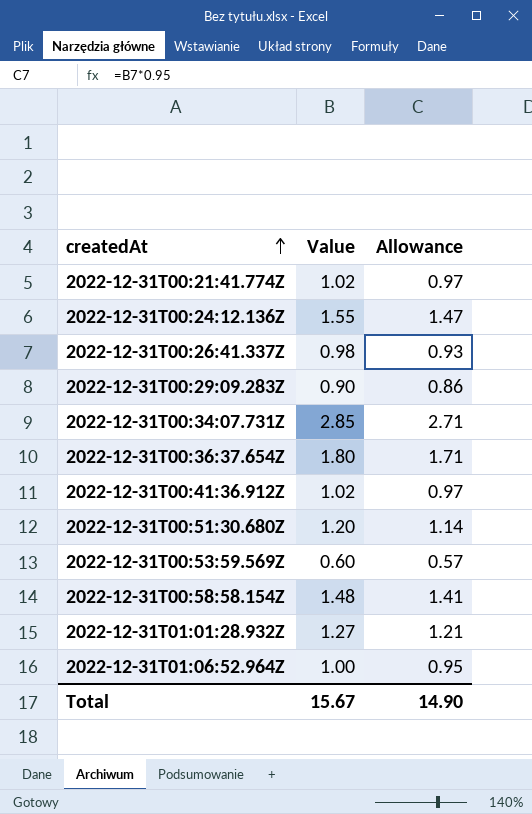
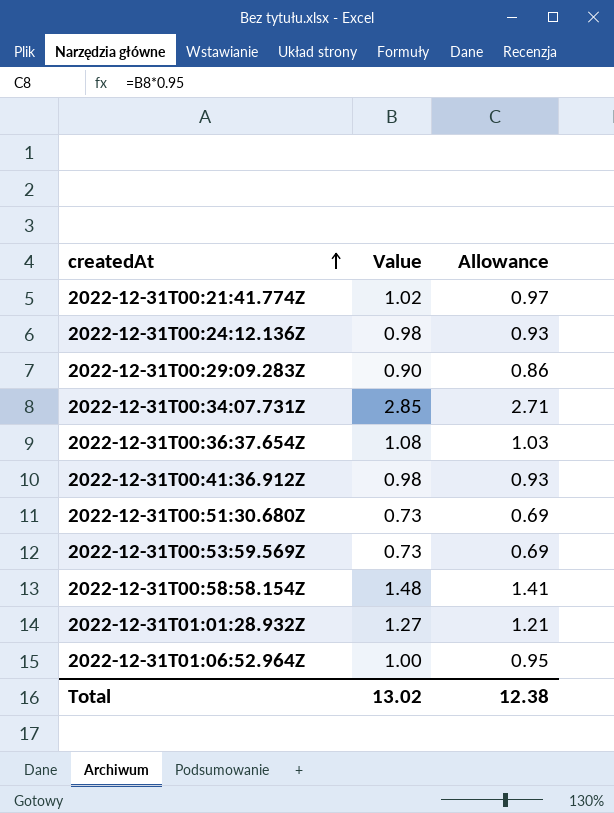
row 2022-12-31T00:26:41.337Z: 0.98 | 0.93 -> none
2022-12-31T00:24:12.136Z | Value: 1.55 -> 0.98
2022-12-31T00:24:12.136Z | Allowance: 1.47 -> 0.93
2022-12-31T00:36:37.654Z | Value: 1.80 -> 1.08
2022-12-31T00:36:37.654Z | Allowance: 1.71 -> 1.03
2022-12-31T00:41:36.912Z | Value: 1.02 -> 0.98
2022-12-31T00:41:36.912Z | Allowance: 0.97 -> 0.93
2022-12-31T00:51:30.680Z | Value: 1.20 -> 0.73
2022-12-31T00:51:30.680Z | Allowance: 1.14 -> 0.69
2022-12-31T00:53:59.569Z | Value: 0.60 -> 0.73
2022-12-31T00:53:59.569Z | Allowance: 0.57 -> 0.69
Total | Value: 15.67 -> 13.02
Total | Allowance: 14.90 -> 12.38

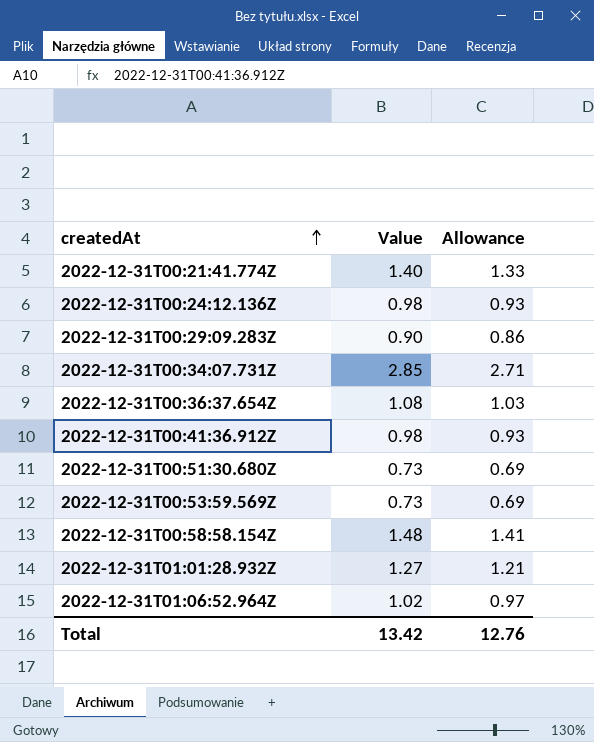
2022-12-31T00:21:41.774Z | Value: 1.02 -> 1.40
2022-12-31T00:21:41.774Z | Allowance: 0.97 -> 1.33
2022-12-31T01:06:52.964Z | Value: 1.00 -> 1.02
2022-12-31T01:06:52.964Z | Allowance: 0.95 -> 0.97
Total | Value: 13.02 -> 13.42
Total | Allowance: 12.38 -> 12.76

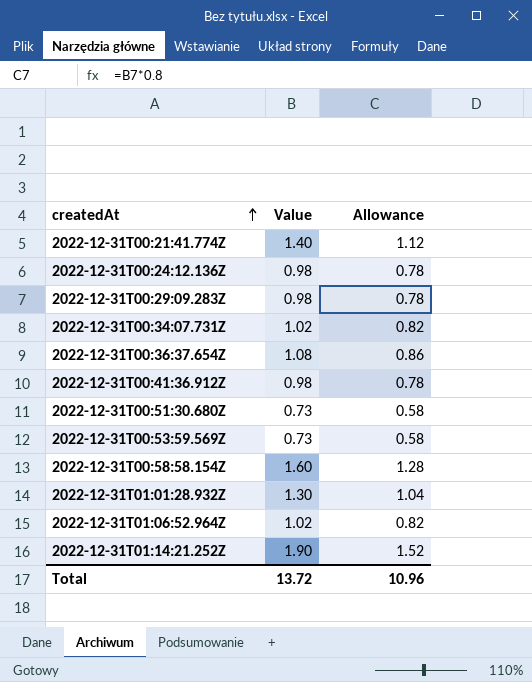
column Allowance | formula: [Value] * 0.95 -> [Value] * 0.8
2022-12-31T00:29:09.283Z | Value: 0.90 -> 0.98
2022-12-31T00:34:07.731Z | Value: 2.85 -> 1.02
2022-12-31T00:58:58.154Z | Value: 1.48 -> 1.60
2022-12-31T01:01:28.932Z | Value: 1.27 -> 1.30
row 2022-12-31T01:14:21.252Z: none -> 1.90 | 1.52
Total | Value: 13.42 -> 13.72
Total | Allowance: 12.76 -> 10.96

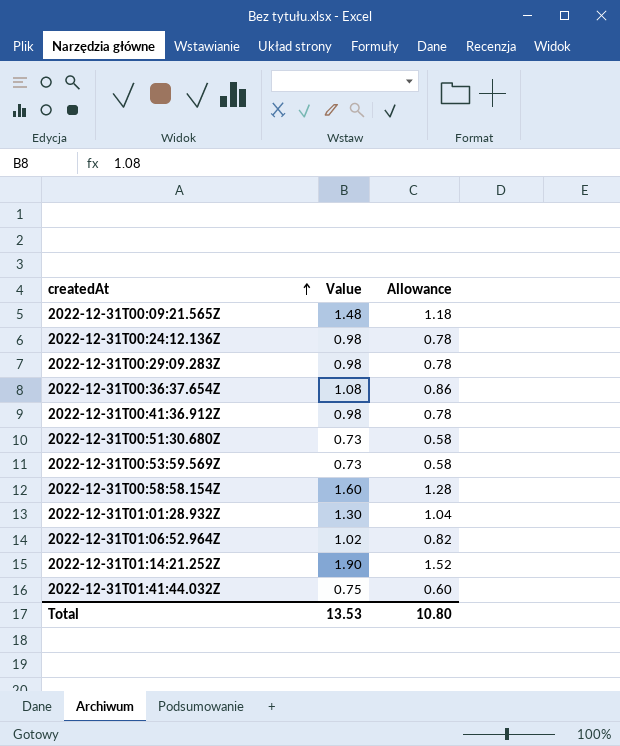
row 2022-12-31T00:21:41.774Z: 1.40 | 1.12 -> none
row 2022-12-31T00:34:07.731Z: 1.02 | 0.82 -> none
row 2022-12-31T00:09:21.565Z: none -> 1.48 | 1.18
row 2022-12-31T01:41:44.032Z: none -> 0.75 | 0.60
Total | Value: 13.72 -> 13.53
Total | Allowance: 10.96 -> 10.80

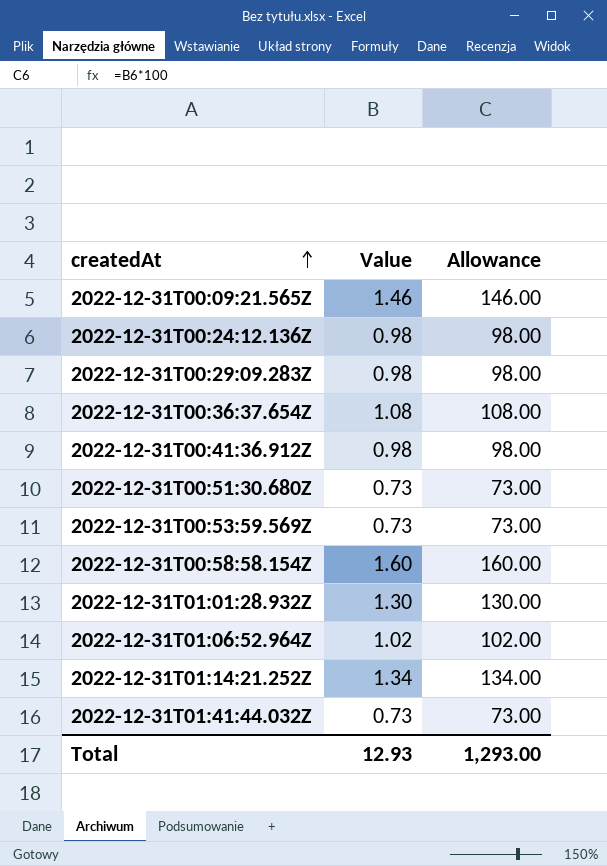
column Allowance | formula: [Value] * 0.8 -> [Value] * 100
2022-12-31T00:09:21.565Z | Value: 1.48 -> 1.46
2022-12-31T01:14:21.252Z | Value: 1.90 -> 1.34
2022-12-31T01:41:44.032Z | Value: 0.75 -> 0.73
Total | Value: 13.53 -> 12.93
Total | Allowance: 10.80 -> 1,293.00

